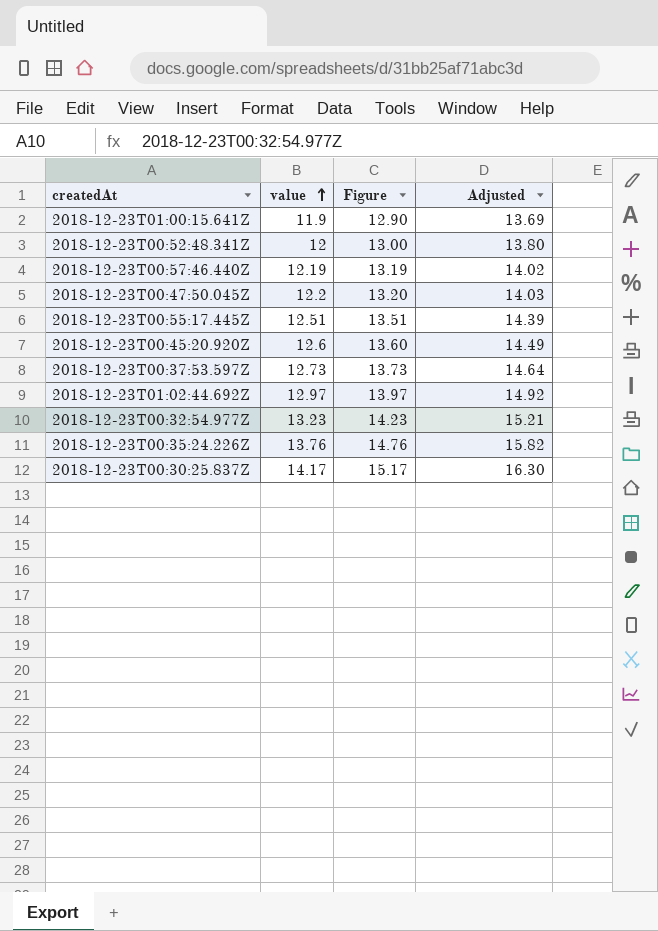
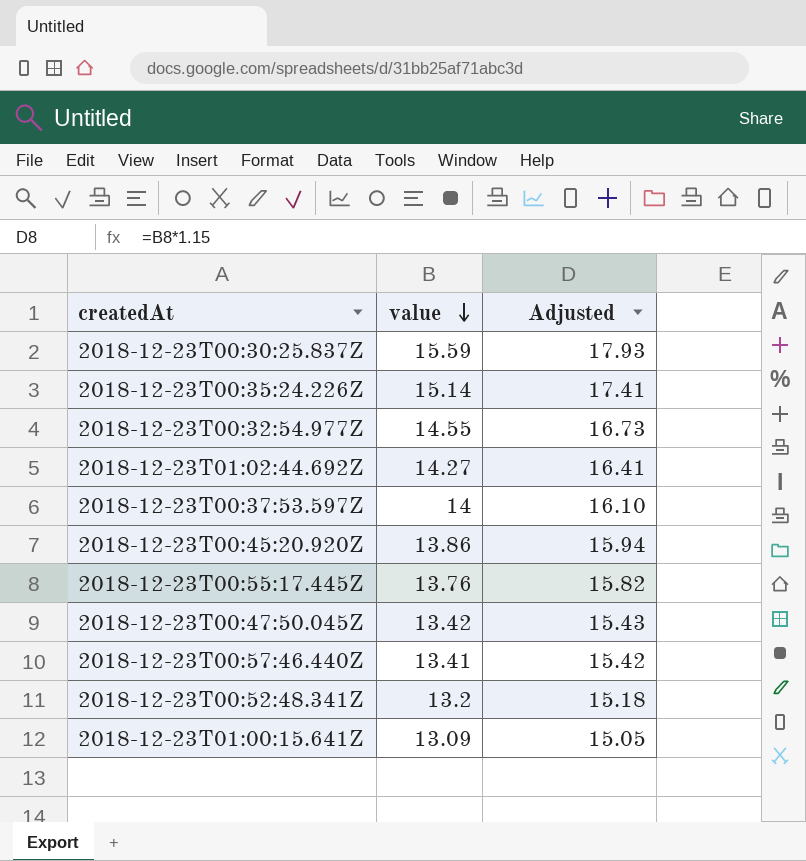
row order: value ascending -> value descending
column Figure | formula: [value] + 1 -> none
2018-12-23T00:30:25.837Z | value: 14.17 -> 15.59
2018-12-23T00:30:25.837Z | Adjusted: 16.30 -> 17.93
2018-12-23T00:35:24.226Z | value: 13.76 -> 15.14
2018-12-23T00:35:24.226Z | Adjusted: 15.82 -> 17.41
2018-12-23T00:32:54.977Z | value: 13.23 -> 14.55
2018-12-23T00:32:54.977Z | Adjusted: 15.21 -> 16.73
2018-12-23T01:02:44.692Z | value: 12.97 -> 14.27
2018-12-23T01:02:44.692Z | Adjusted: 14.92 -> 16.41
2018-12-23T00:37:53.597Z | value: 12.73 -> 14
2018-12-23T00:37:53.597Z | Adjusted: 14.64 -> 16.10
2018-12-23T00:45:20.920Z | value: 12.6 -> 13.86
2018-12-23T00:45:20.920Z | Adjusted: 14.49 -> 15.94
2018-12-23T00:55:17.445Z | value: 12.51 -> 13.76
2018-12-23T00:55:17.445Z | Adjusted: 14.39 -> 15.82
2018-12-23T00:47:50.045Z | value: 12.2 -> 13.42
2018-12-23T00:47:50.045Z | Adjusted: 14.03 -> 15.43
2018-12-23T00:57:46.440Z | value: 12.19 -> 13.41
2018-12-23T00:57:46.440Z | Adjusted: 14.02 -> 15.42
2018-12-23T00:52:48.341Z | value: 12 -> 13.2
2018-12-23T00:52:48.341Z | Adjusted: 13.80 -> 15.18
2018-12-23T01:00:15.641Z | value: 11.9 -> 13.09
2018-12-23T01:00:15.641Z | Adjusted: 13.69 -> 15.05

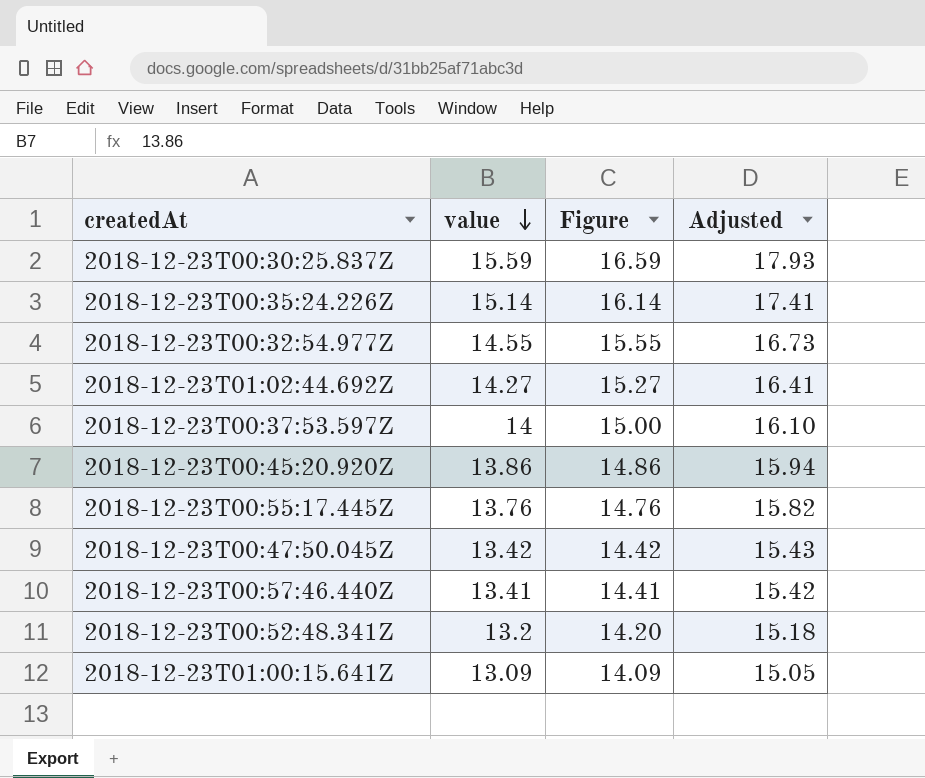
column Figure | formula: none -> [value] + 1

